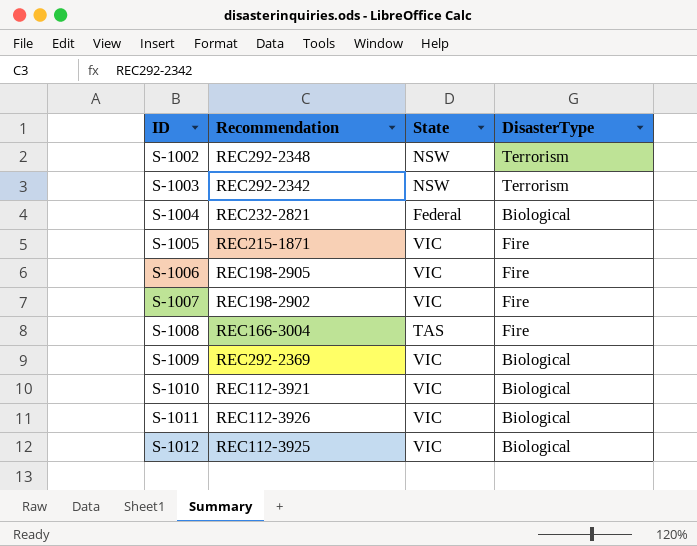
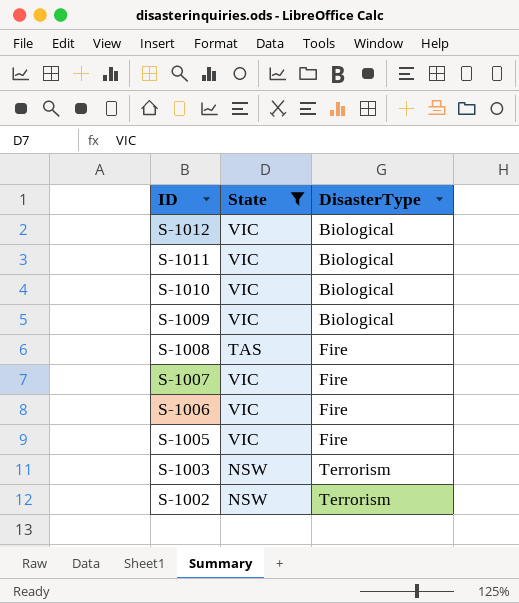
filter: none -> State != Federal
row order: ID ascending -> ID descending
column Recommendation | position: 2 -> none

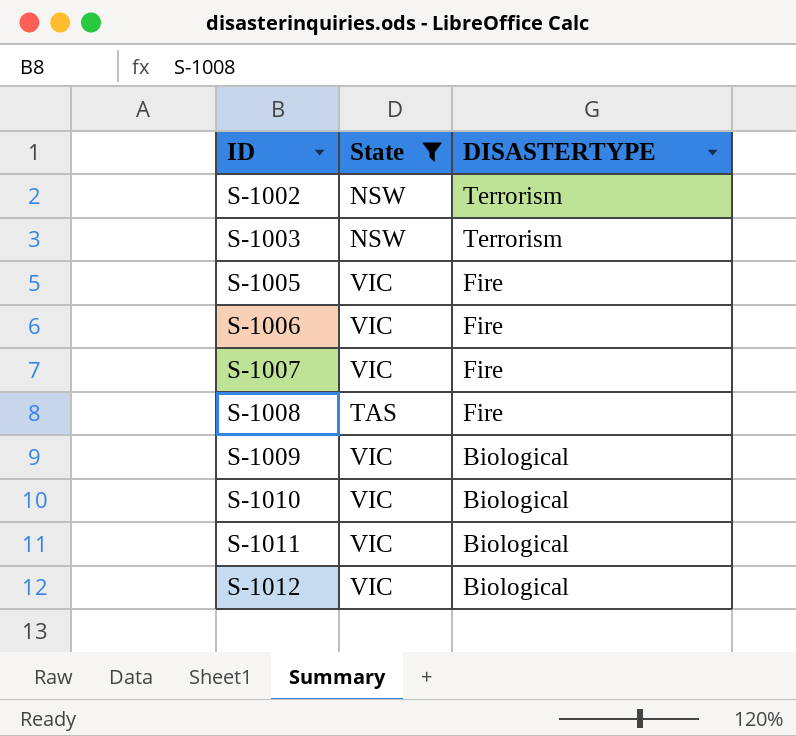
row order: ID descending -> ID ascending
column name: DisasterType -> DISASTERTYPE

